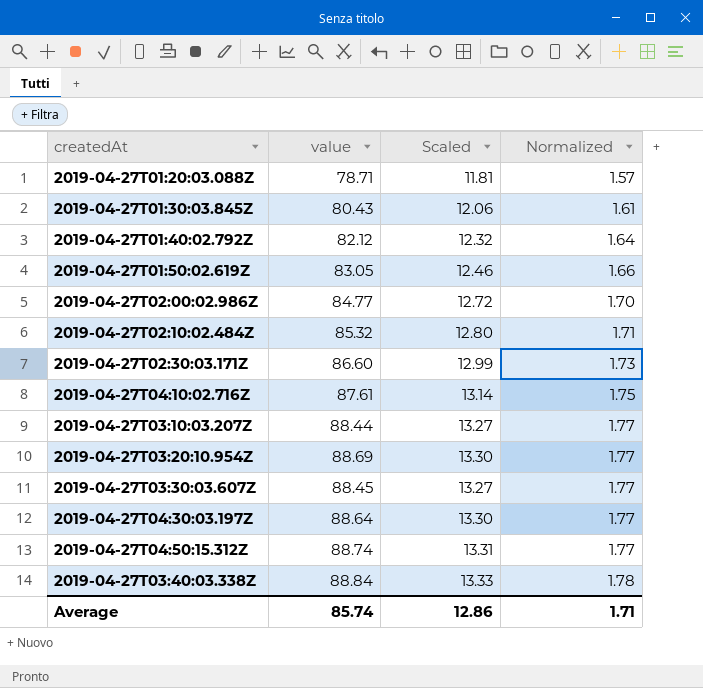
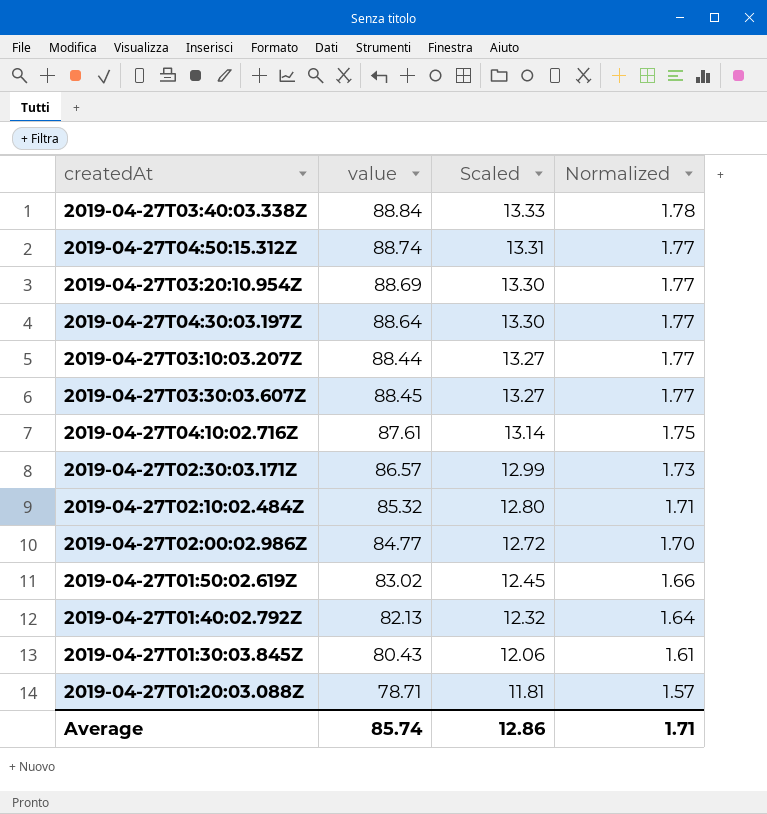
row order: Normalized ascending -> Scaled descending
2019-04-27T02:30:03.171Z | value: 86.60 -> 86.57
2019-04-27T01:50:02.619Z | value: 83.05 -> 83.02
2019-04-27T01:50:02.619Z | Scaled: 12.46 -> 12.45
2019-04-27T01:40:02.792Z | value: 82.12 -> 82.13

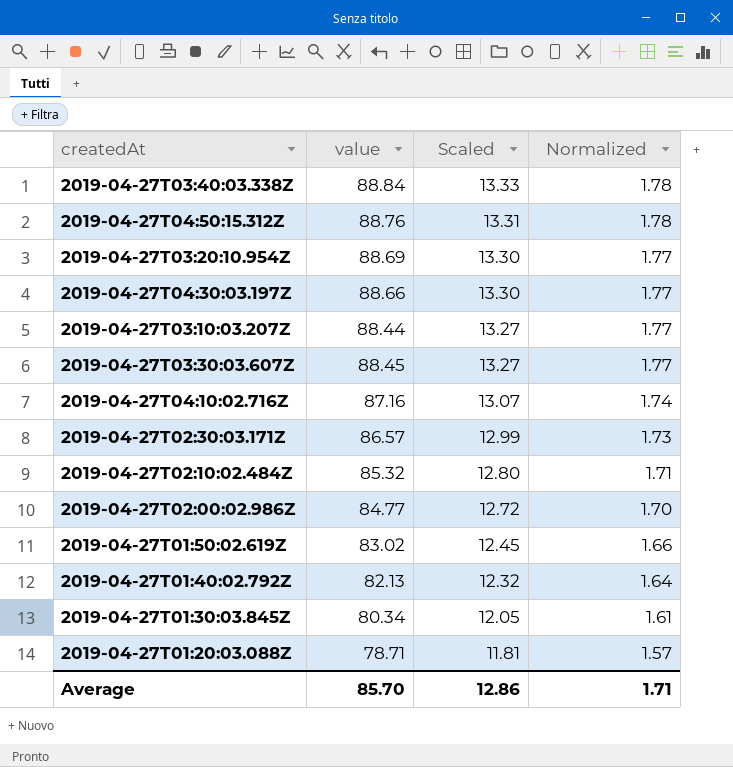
2019-04-27T04:50:15.312Z | value: 88.74 -> 88.76
2019-04-27T04:50:15.312Z | Normalized: 1.77 -> 1.78
2019-04-27T04:30:03.197Z | value: 88.64 -> 88.66
2019-04-27T04:10:02.716Z | value: 87.61 -> 87.16
2019-04-27T04:10:02.716Z | Scaled: 13.14 -> 13.07
2019-04-27T04:10:02.716Z | Normalized: 1.75 -> 1.74
2019-04-27T01:30:03.845Z | value: 80.43 -> 80.34
2019-04-27T01:30:03.845Z | Scaled: 12.06 -> 12.05
Average | value: 85.74 -> 85.70

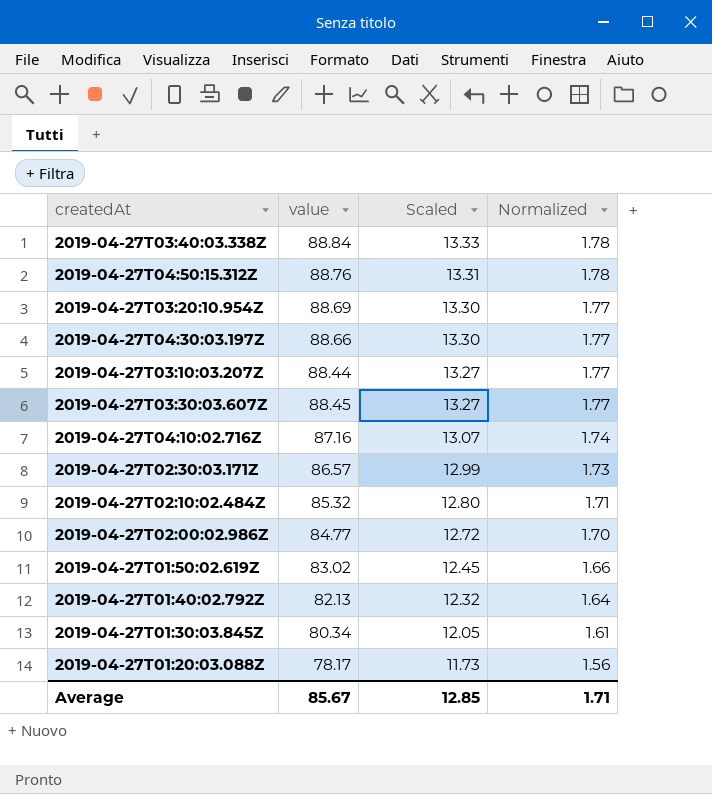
2019-04-27T01:20:03.088Z | value: 78.71 -> 78.17
2019-04-27T01:20:03.088Z | Scaled: 11.81 -> 11.73
2019-04-27T01:20:03.088Z | Normalized: 1.57 -> 1.56
Average | value: 85.70 -> 85.67
Average | Scaled: 12.86 -> 12.85

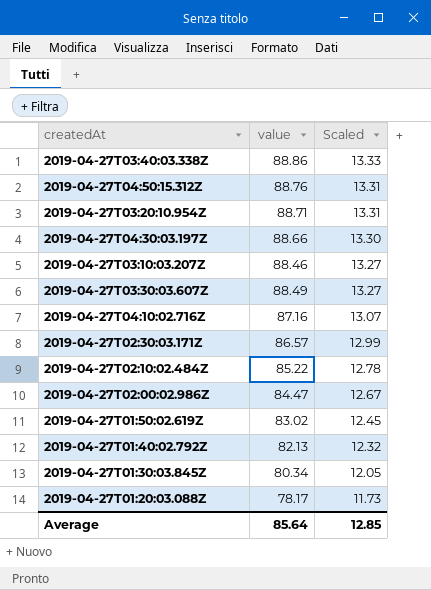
column Normalized | formula: [value] * 0.02 -> none
2019-04-27T03:40:03.338Z | value: 88.84 -> 88.86
2019-04-27T03:20:10.954Z | value: 88.69 -> 88.71
2019-04-27T03:20:10.954Z | Scaled: 13.30 -> 13.31
2019-04-27T03:10:03.207Z | value: 88.44 -> 88.46
2019-04-27T03:30:03.607Z | value: 88.45 -> 88.49
2019-04-27T02:10:02.484Z | value: 85.32 -> 85.22
2019-04-27T02:10:02.484Z | Scaled: 12.80 -> 12.78
2019-04-27T02:00:02.986Z | value: 84.77 -> 84.47
2019-04-27T02:00:02.986Z | Scaled: 12.72 -> 12.67
Average | value: 85.67 -> 85.64

